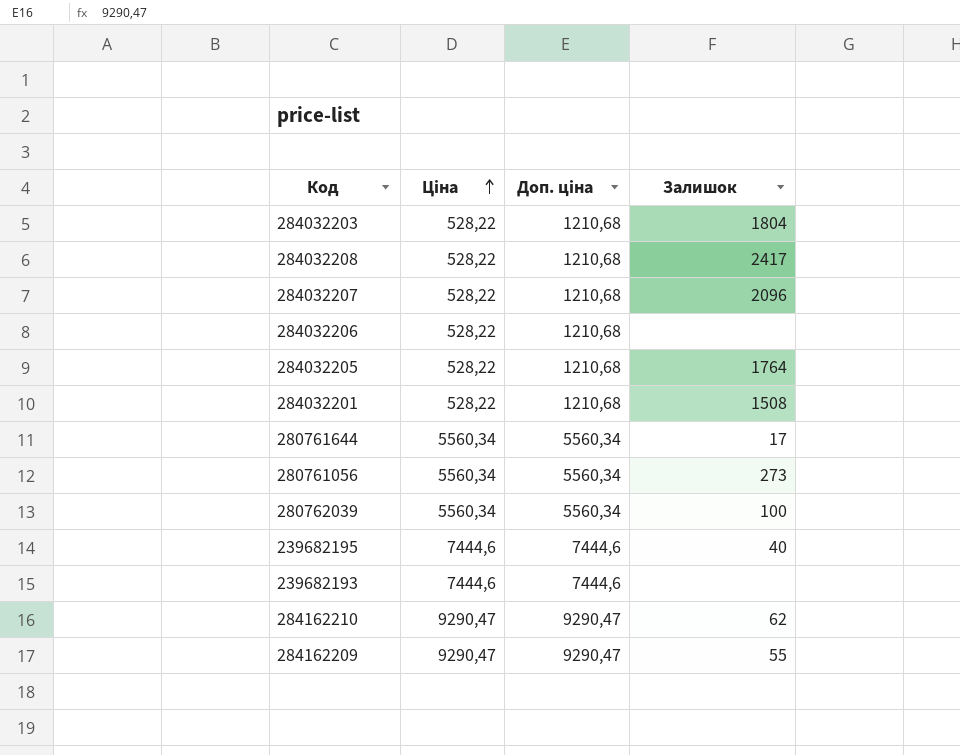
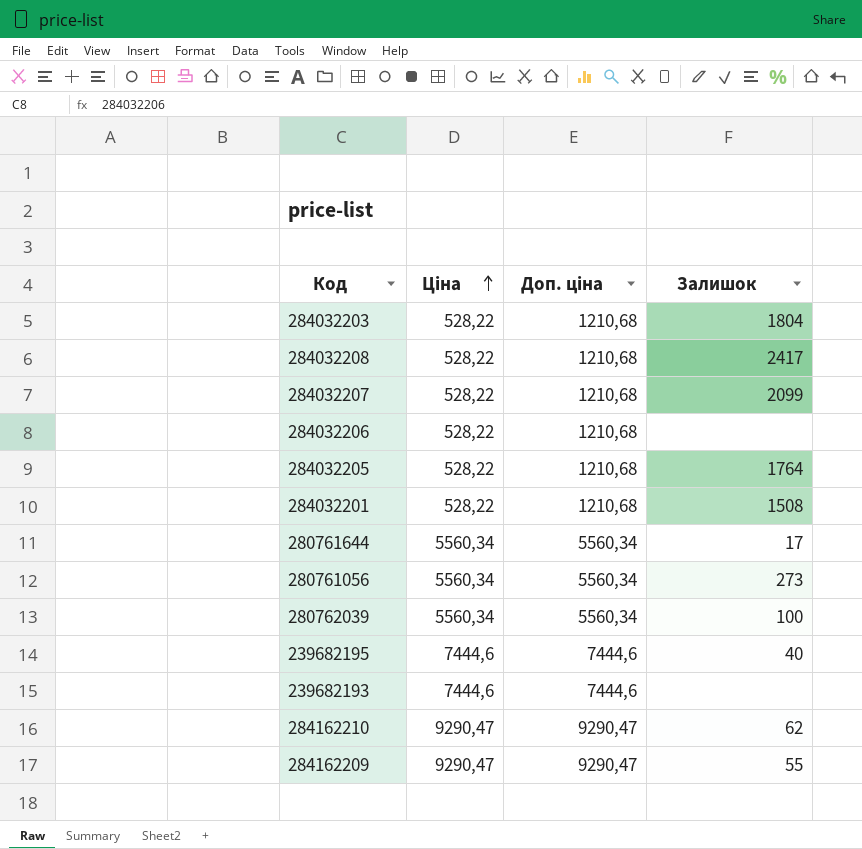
284032207 | Залишок: 2096 -> 2099

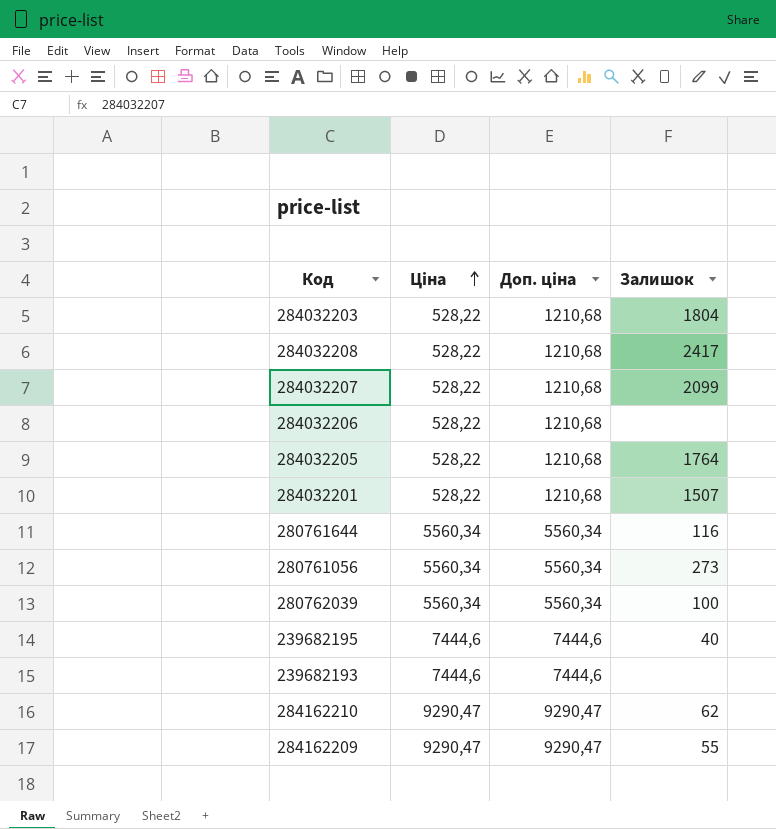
284032201 | Залишок: 1508 -> 1507
280761644 | Залишок: 17 -> 116

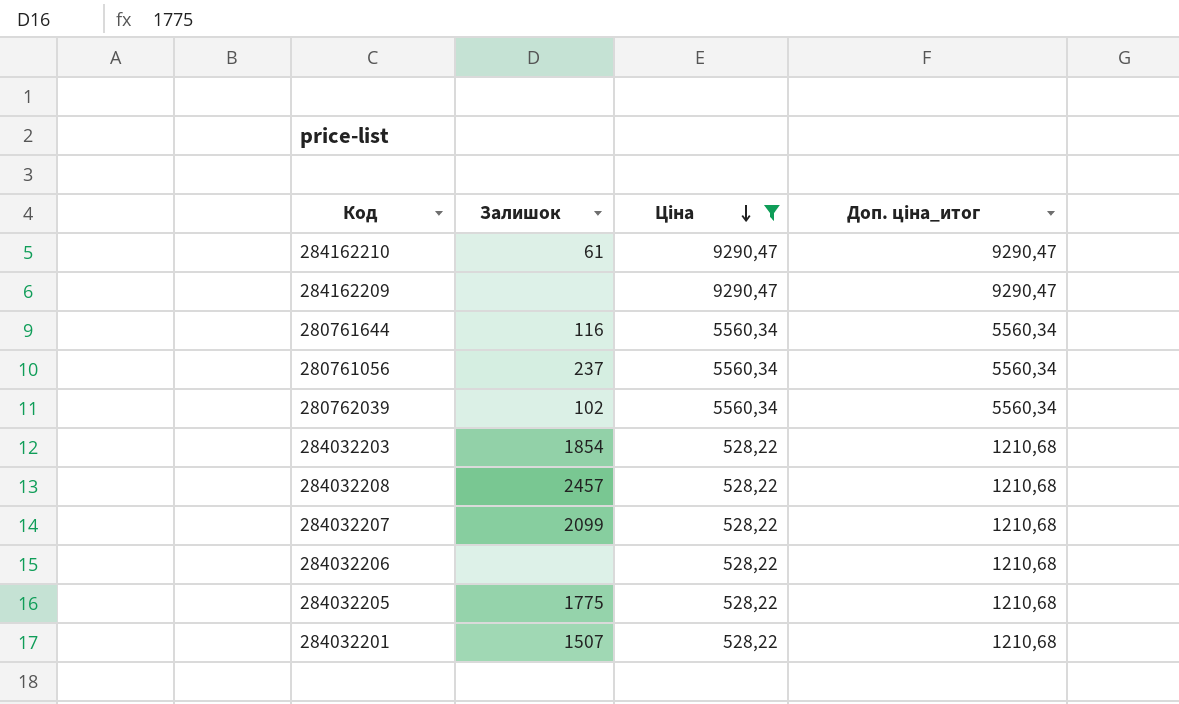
filter: none -> Ціна != 7444,6
row order: Ціна ascending -> Ціна descending
column Залишок | position: 4 -> 2
column name: Доп. ціна -> Доп. ціна_итог
284162210 | Залишок: 62 -> 61
284162209 | Залишок: 55 -> none
280761056 | Залишок: 273 -> 237
280762039 | Залишок: 100 -> 102
284032203 | Залишок: 1804 -> 1854
284032208 | Залишок: 2417 -> 2457
284032205 | Залишок: 1764 -> 1775

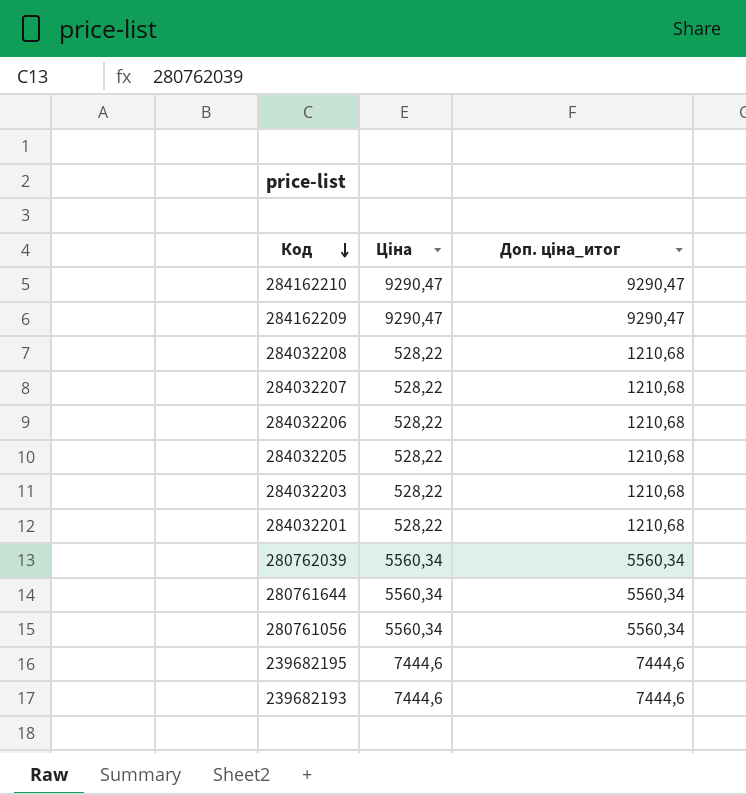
filter: Ціна != 7444,6 -> none
row order: Ціна descending -> Код descending
column Залишок | position: 2 -> none

